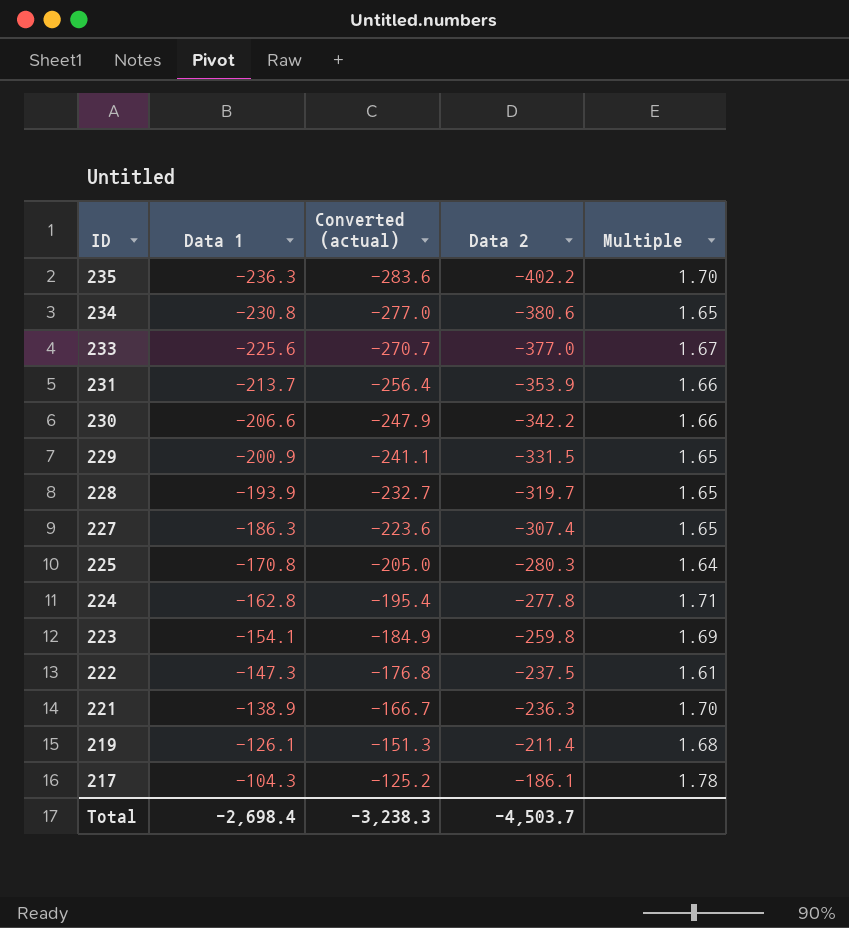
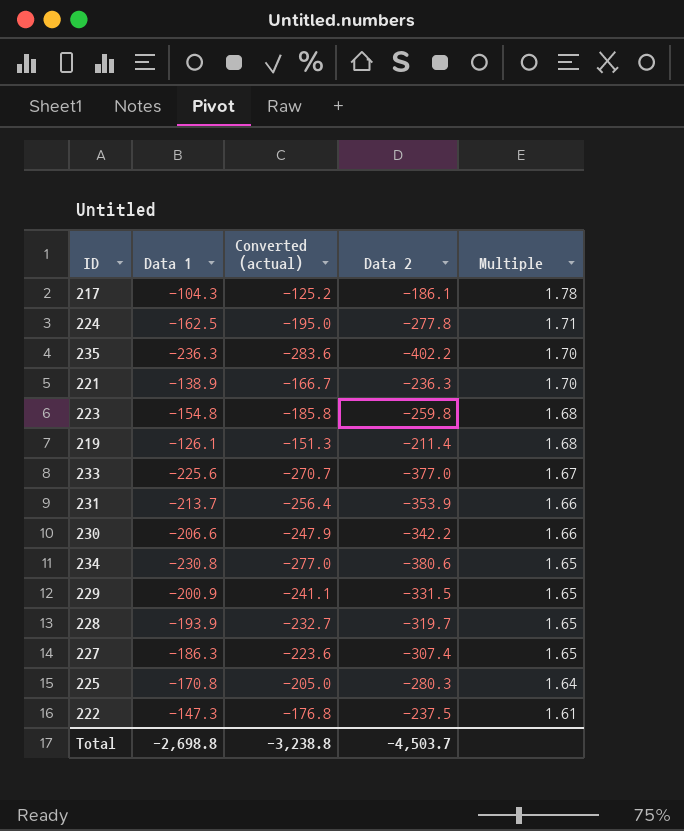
row order: ID descending -> Multiple descending
224 | Data 1: -162.8 -> -162.5
224 | Converted (actual): -195.4 -> -195.0
223 | Data 1: -154.1 -> -154.8
223 | Converted (actual): -184.9 -> -185.8
223 | Multiple: 1.69 -> 1.68
Total | Data 1: -2,698.4 -> -2,698.8
Total | Converted (actual): -3,238.3 -> -3,238.8

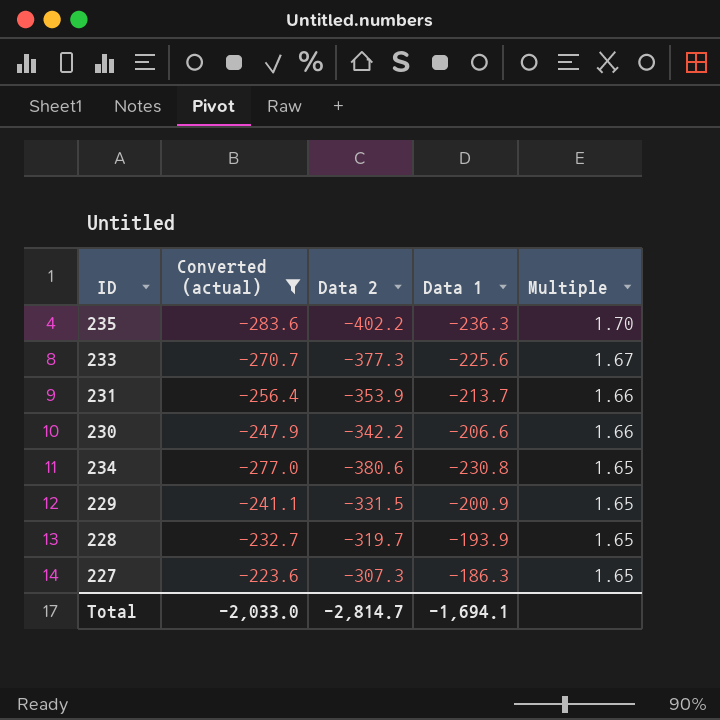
filter: none -> Converted (actual) <= -223.6
column Data 1 | position: 2 -> 4
233 | Data 2: -377.0 -> -377.3
227 | Data 2: -307.4 -> -307.3
Total | Converted (actual): -3,238.8 -> -2,033.0
Total | Data 2: -4,503.7 -> -2,814.7
Total | Data 1: -2,698.8 -> -1,694.1

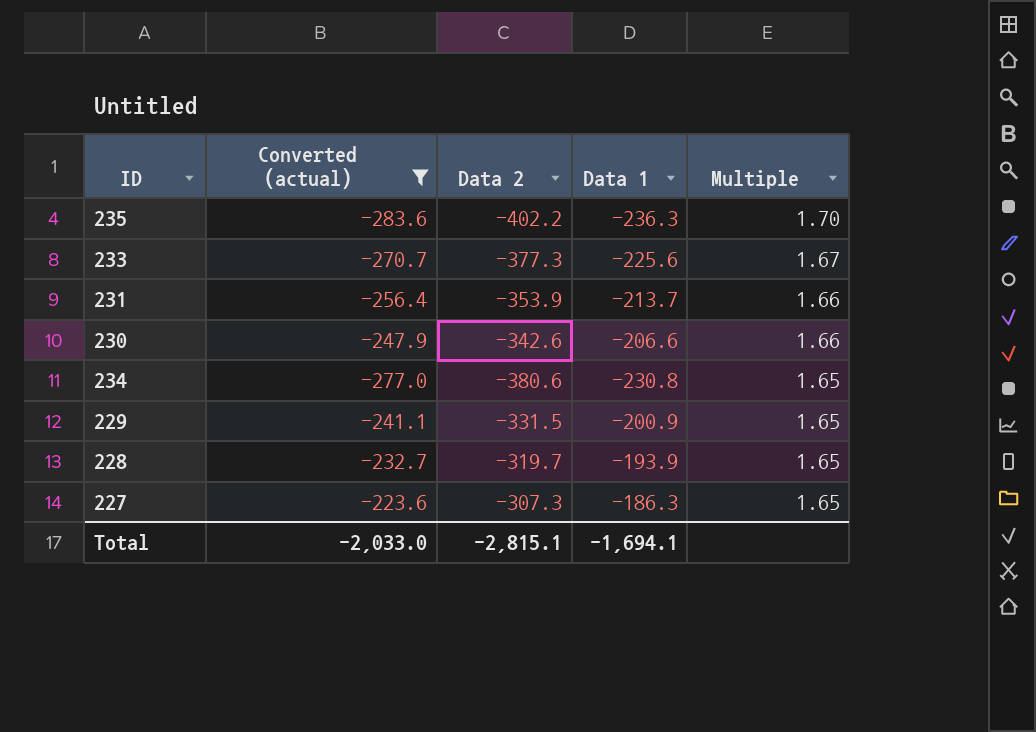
230 | Data 2: -342.2 -> -342.6
Total | Data 2: -2,814.7 -> -2,815.1

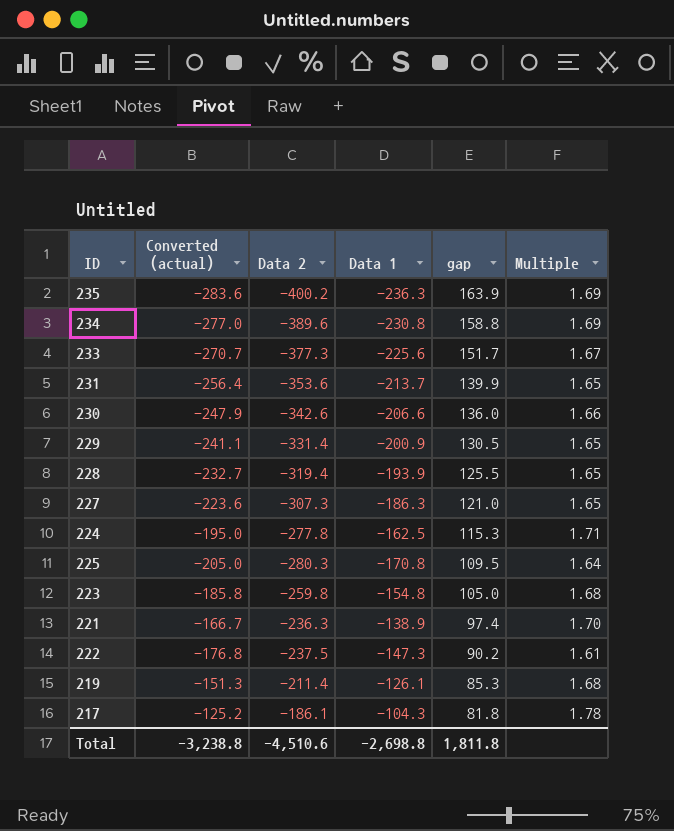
filter: Converted (actual) <= -223.6 -> none
row order: Multiple descending -> gap descending
column gap | formula: none -> [Data 1] - [Data 2]
235 | Data 2: -402.2 -> -400.2
235 | Multiple: 1.70 -> 1.69
234 | Data 2: -380.6 -> -389.6
234 | Multiple: 1.65 -> 1.69
231 | Data 2: -353.9 -> -353.6
231 | Multiple: 1.66 -> 1.65
229 | Data 2: -331.5 -> -331.4
228 | Data 2: -319.7 -> -319.4
Total | Converted (actual): -2,033.0 -> -3,238.8
Total | Data 2: -2,815.1 -> -4,510.6
Total | Data 1: -1,694.1 -> -2,698.8

